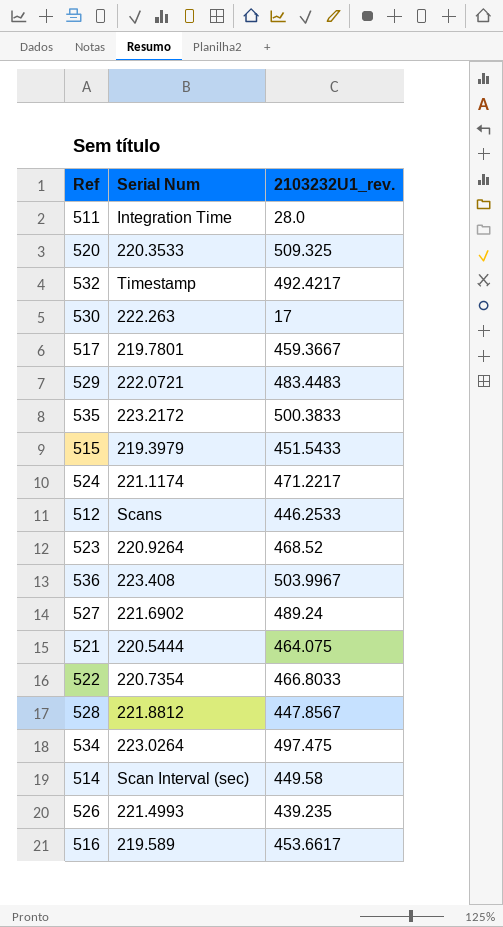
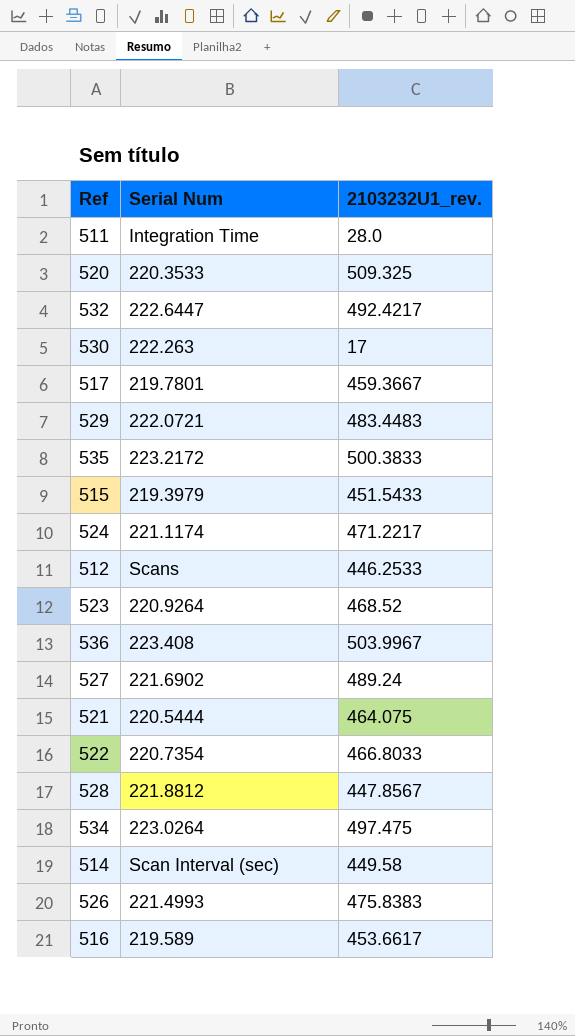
532 | Serial Num: Timestamp -> 222.6447
526 | 2103232U1_rev.: 439.235 -> 475.8383

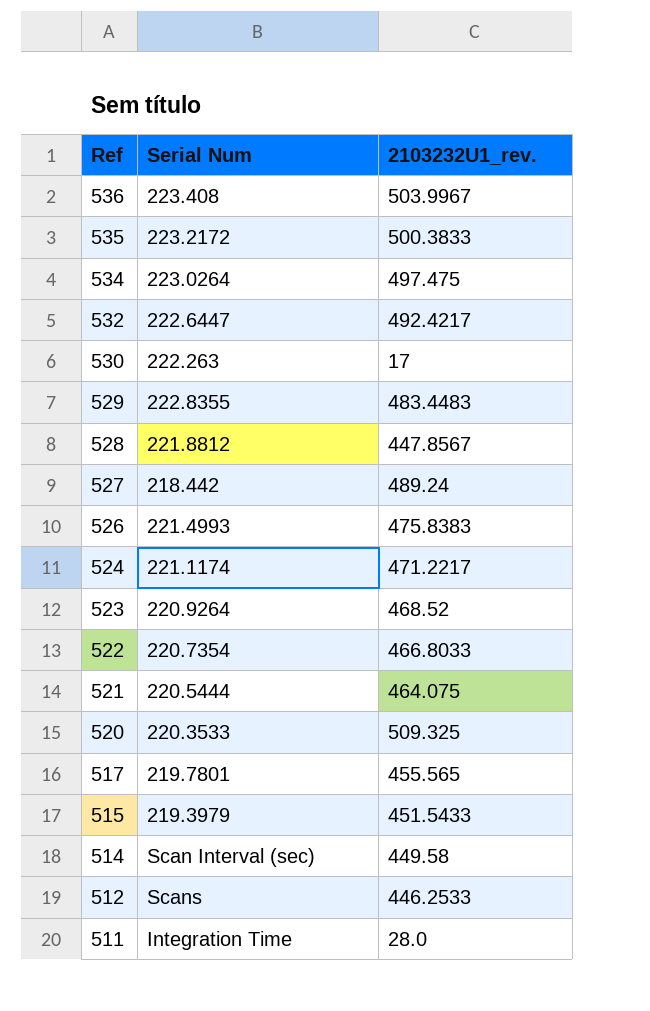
row order: none -> Ref descending
row 516: 219.589 | 453.6617 -> none
529 | Serial Num: 222.0721 -> 222.8355
527 | Serial Num: 221.6902 -> 218.442
517 | 2103232U1_rev.: 459.3667 -> 455.565

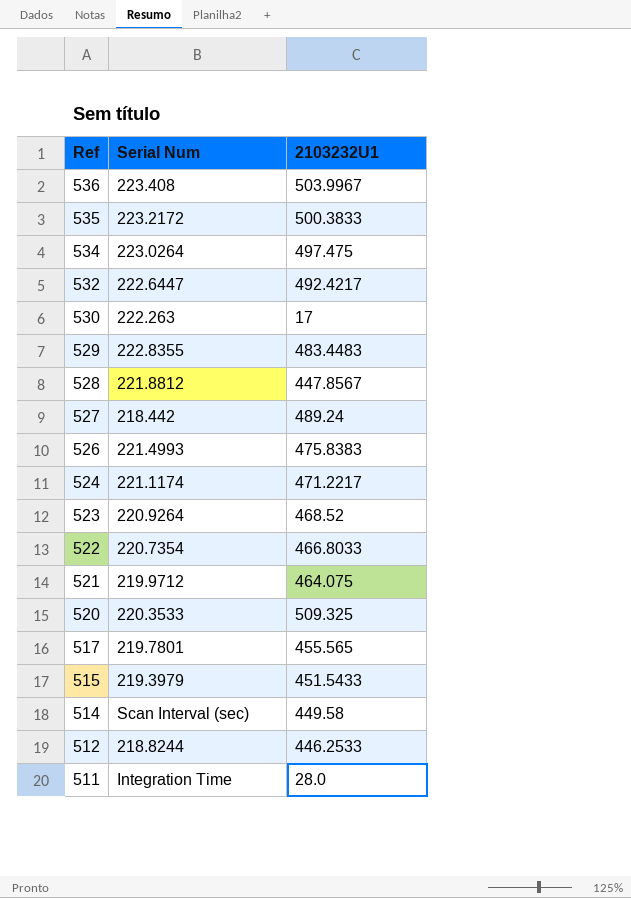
column name: 2103232U1_rev. -> 2103232U1
521 | Serial Num: 220.5444 -> 219.9712
512 | Serial Num: Scans -> 218.8244

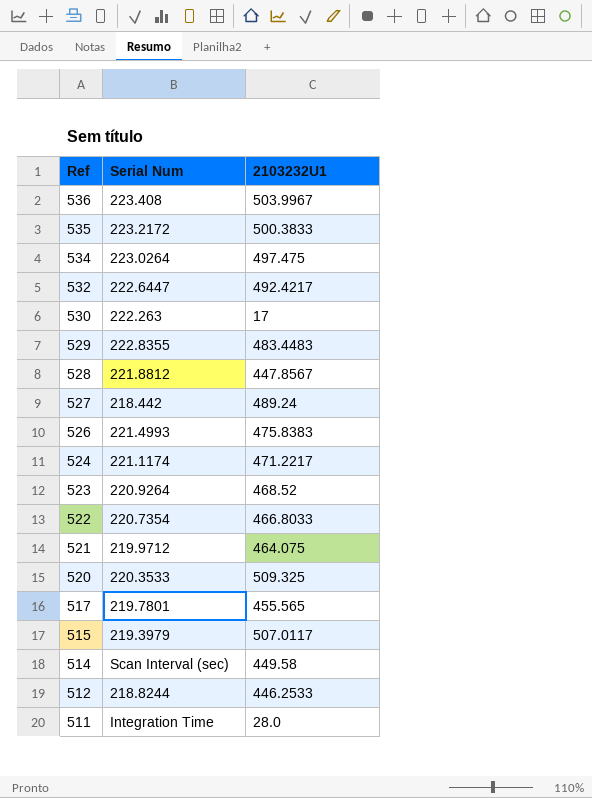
515 | 2103232U1: 451.5433 -> 507.0117

